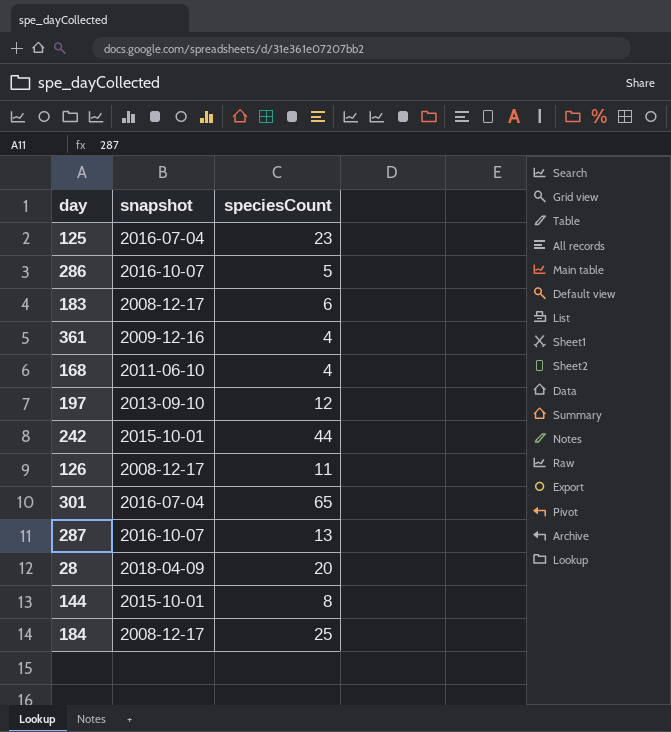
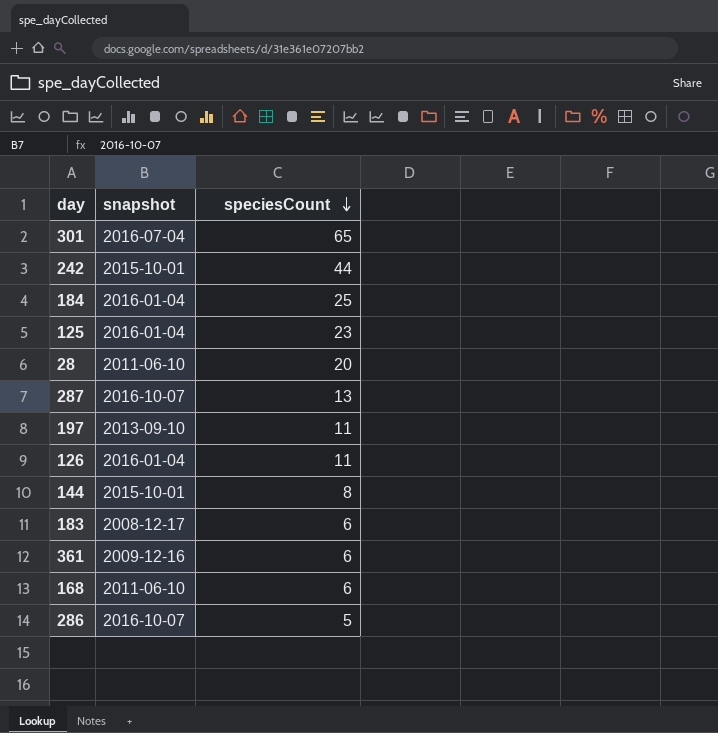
row order: none -> speciesCount descending
184 | snapshot: 2008-12-17 -> 2016-01-04
125 | snapshot: 2016-07-04 -> 2016-01-04
28 | snapshot: 2018-04-09 -> 2011-06-10
197 | speciesCount: 12 -> 11
126 | snapshot: 2008-12-17 -> 2016-01-04
361 | speciesCount: 4 -> 6
168 | speciesCount: 4 -> 6

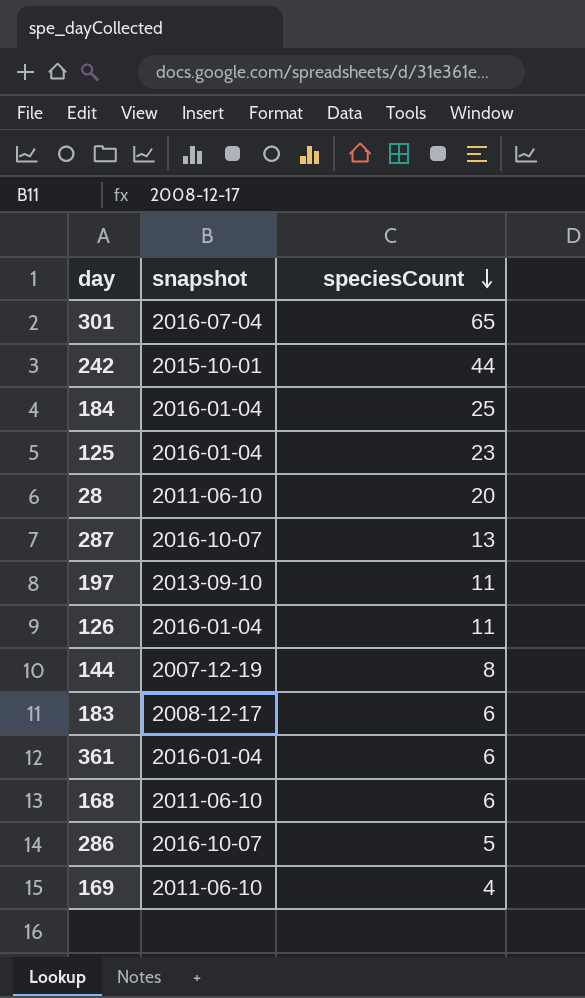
144 | snapshot: 2015-10-01 -> 2007-12-19
361 | snapshot: 2009-12-16 -> 2016-01-04
row 169: none -> 2011-06-10 | 4

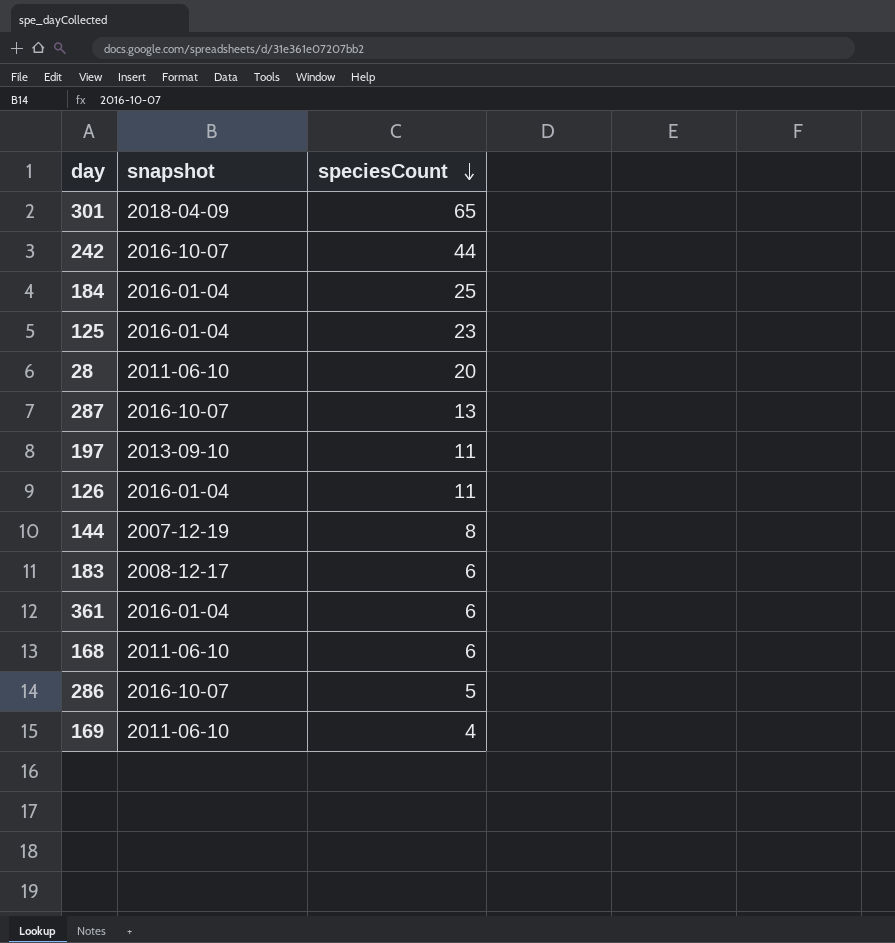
301 | snapshot: 2016-07-04 -> 2018-04-09
242 | snapshot: 2015-10-01 -> 2016-10-07

